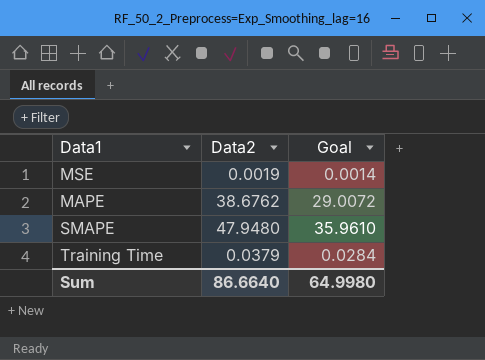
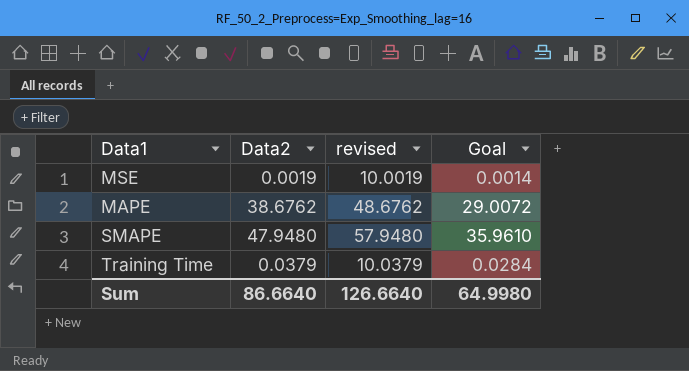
column revised | formula: none -> [Data2] + 10

